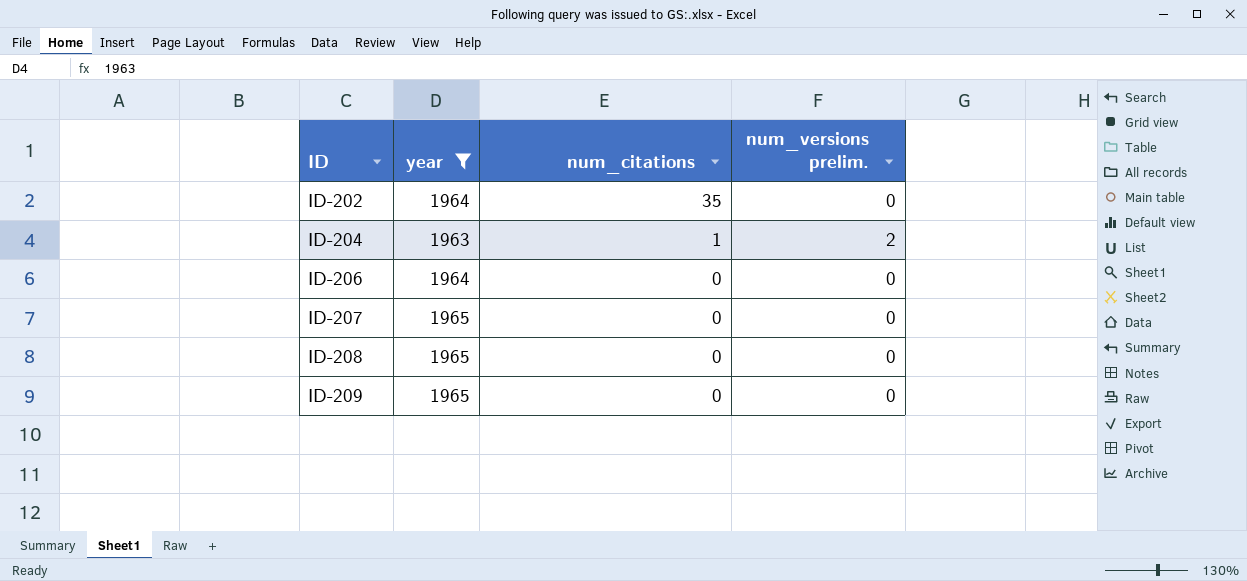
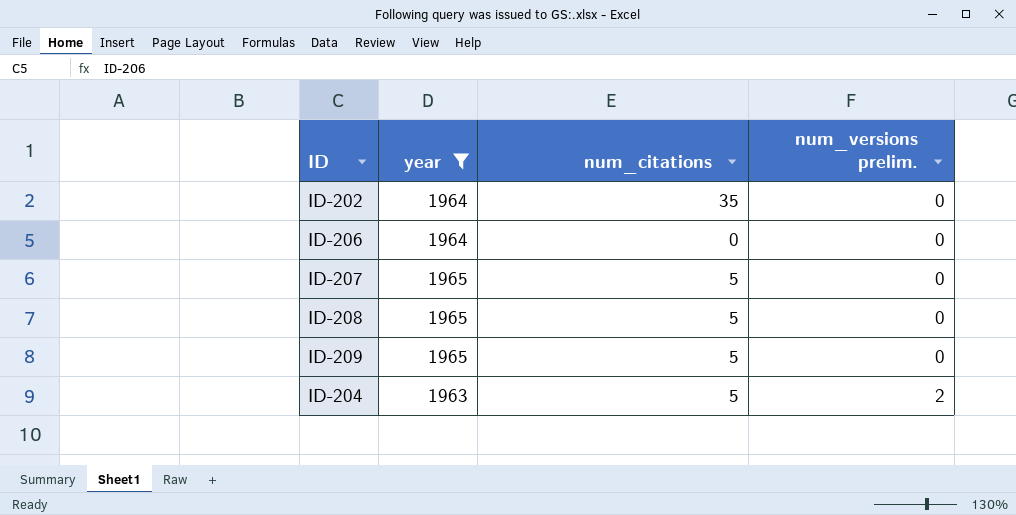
row order: ID ascending -> num_versions prelim. ascending
ID-207 | num_citations: 0 -> 5
ID-208 | num_citations: 0 -> 5
ID-209 | num_citations: 0 -> 5
ID-204 | num_citations: 1 -> 5

